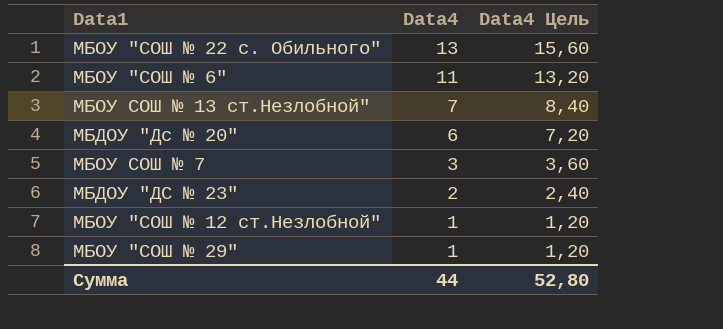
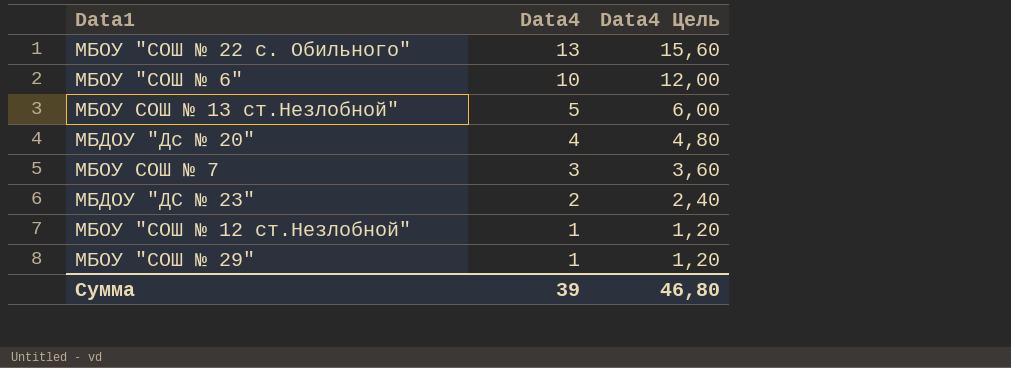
МБОУ "СОШ № 6" | Data4: 11 -> 10
МБОУ "СОШ № 6" | Data4 Цель: 13,20 -> 12,00
МБОУ СОШ № 13 ст.Незлобной" | Data4: 7 -> 5
МБОУ СОШ № 13 ст.Незлобной" | Data4 Цель: 8,40 -> 6,00
МБДОУ "Дс № 20" | Data4: 6 -> 4
МБДОУ "Дс № 20" | Data4 Цель: 7,20 -> 4,80
Сумма | Data4: 44 -> 39
Сумма | Data4 Цель: 52,80 -> 46,80

